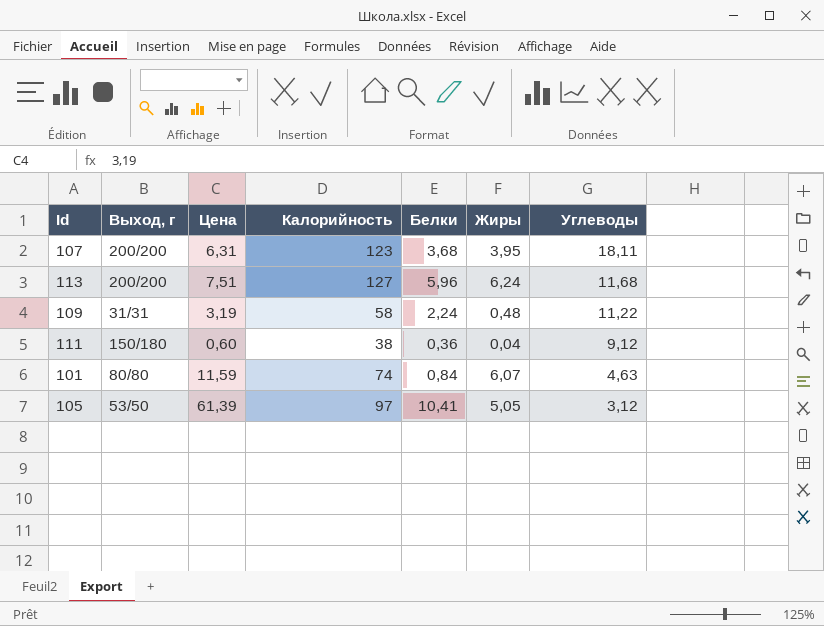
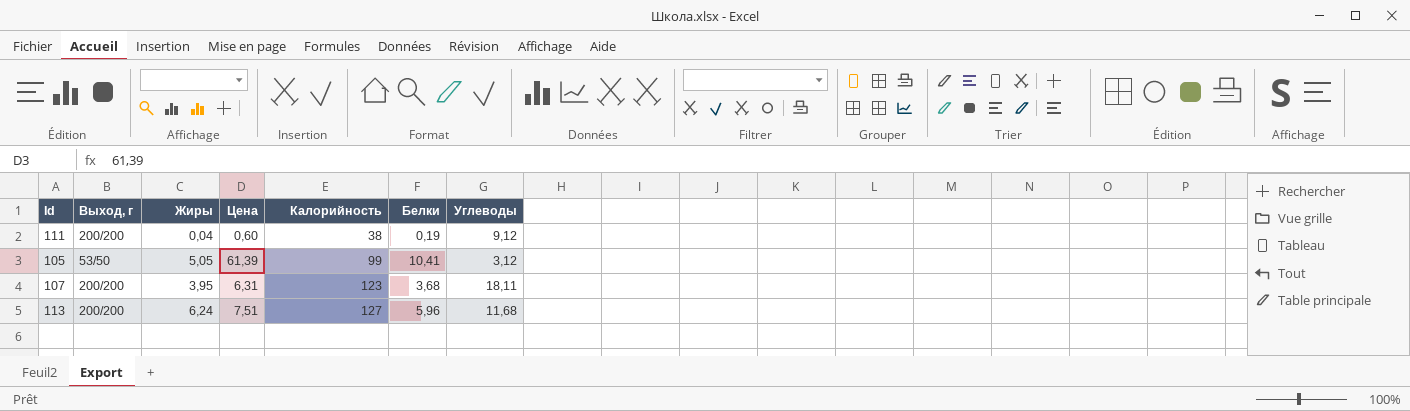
row order: Углеводы descending -> Калорийность ascending
column Жиры | position: 6 -> 3
row 109: 31/31 | 3,19 | 58 | 2,24 | 0,48 | 11,22 -> none
row 101: 80/80 | 11,59 | 74 | 0,84 | 6,07 | 4,63 -> none
111 | Выход, г: 150/180 -> 200/200
111 | Белки: 0,36 -> 0,19
105 | Калорийность: 97 -> 99

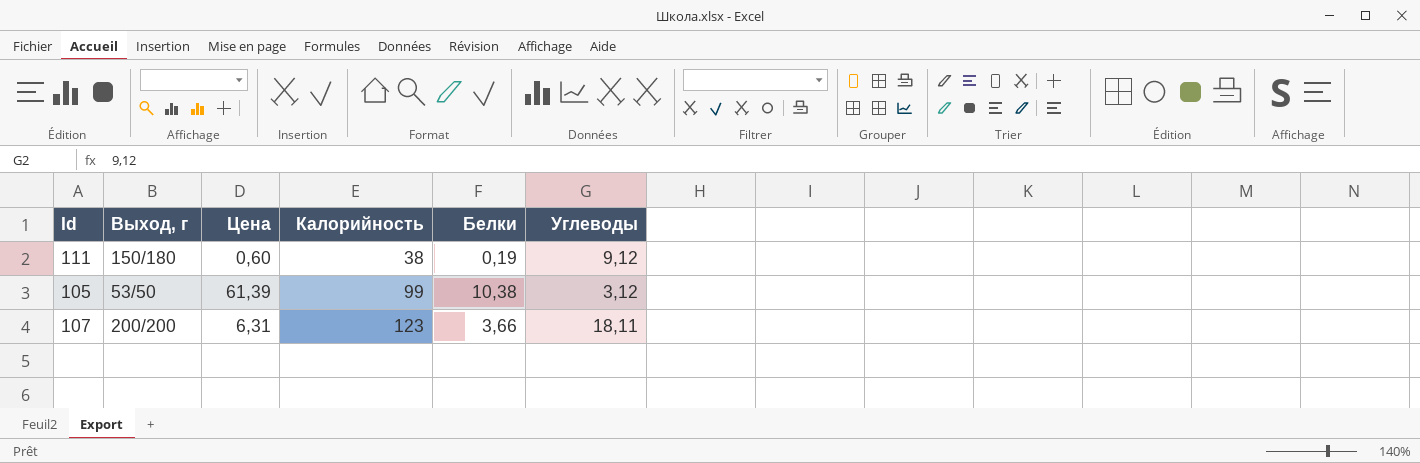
column Жиры | position: 3 -> none
row 113: 200/200 | 6,24 | 7,51 | 127 | 5,96 | 11,68 -> none
111 | Выход, г: 200/200 -> 150/180
105 | Белки: 10,41 -> 10,38
107 | Белки: 3,68 -> 3,66

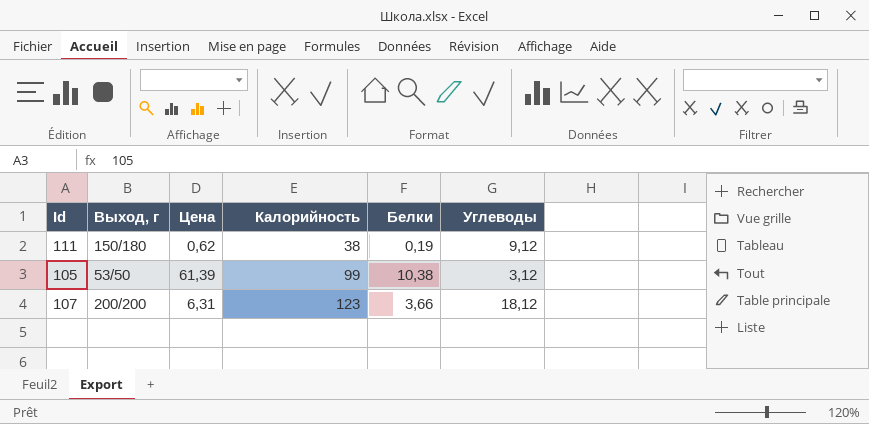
111 | Цена: 0,60 -> 0,62
107 | Углеводы: 18,11 -> 18,12

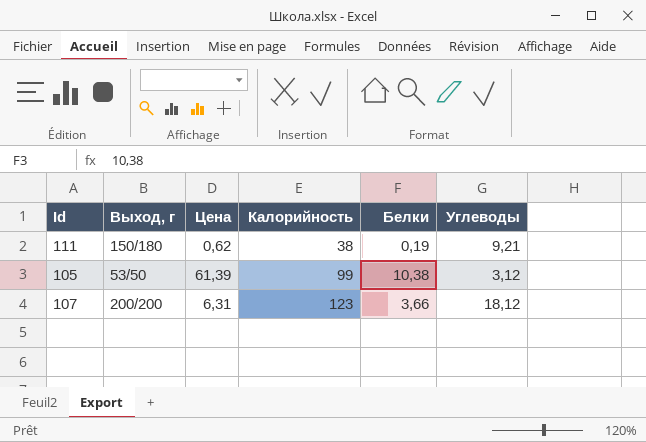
111 | Углеводы: 9,12 -> 9,21

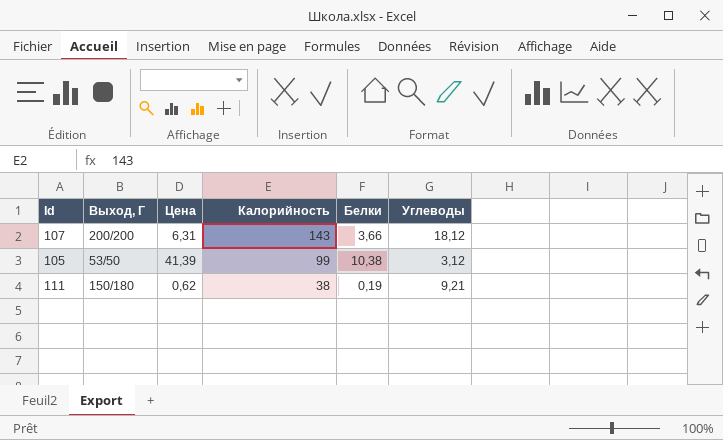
row order: Калорийность ascending -> Калорийность descending
column name: Выход, г -> Выход, Г
107 | Калорийность: 123 -> 143
105 | Цена: 61,39 -> 41,39

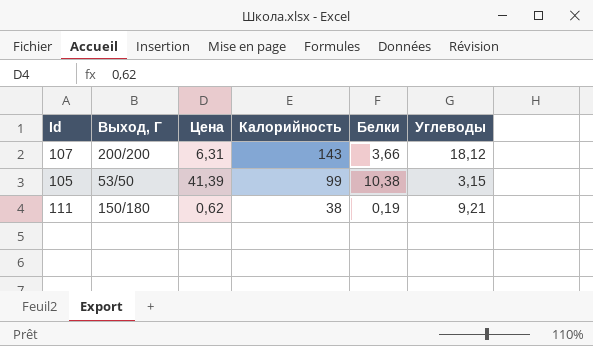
105 | Углеводы: 3,12 -> 3,15

